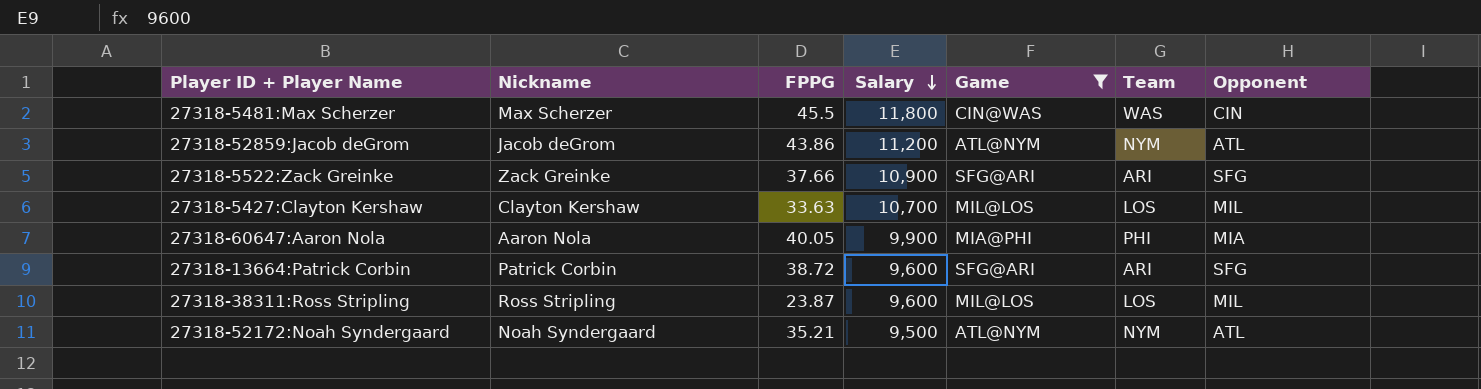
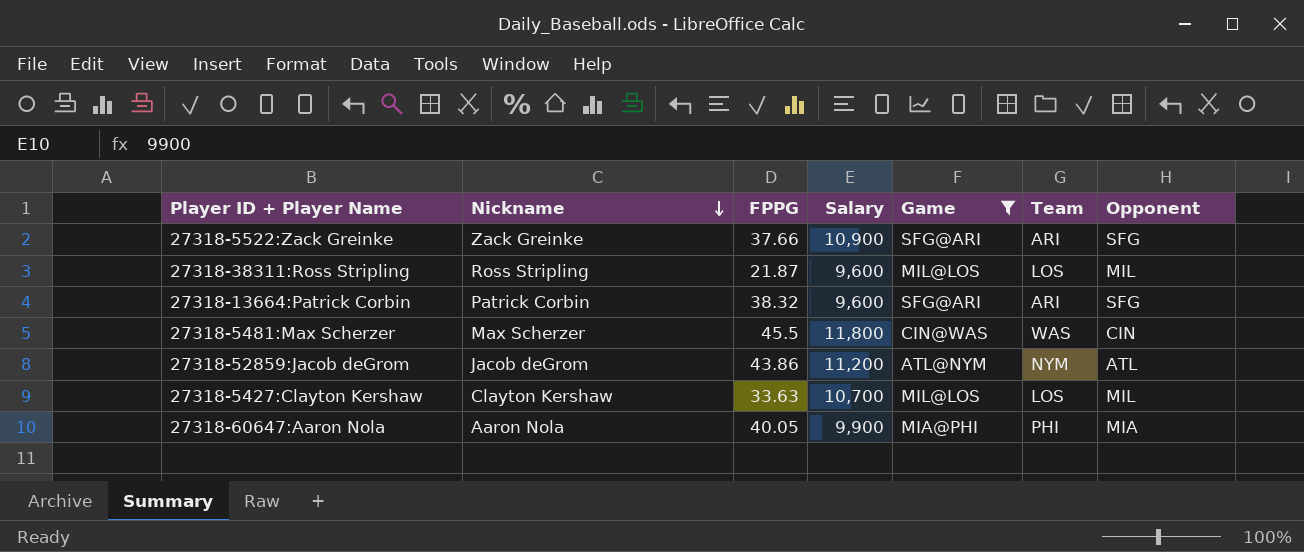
row order: Salary descending -> Nickname descending
row 27318-52172:Noah Syndergaard: Noah Syndergaard | 35.21 | 9,500 | ATL@NYM | NYM | ATL -> none
27318-38311:Ross Stripling | FPPG: 23.87 -> 21.87
27318-13664:Patrick Corbin | FPPG: 38.72 -> 38.32

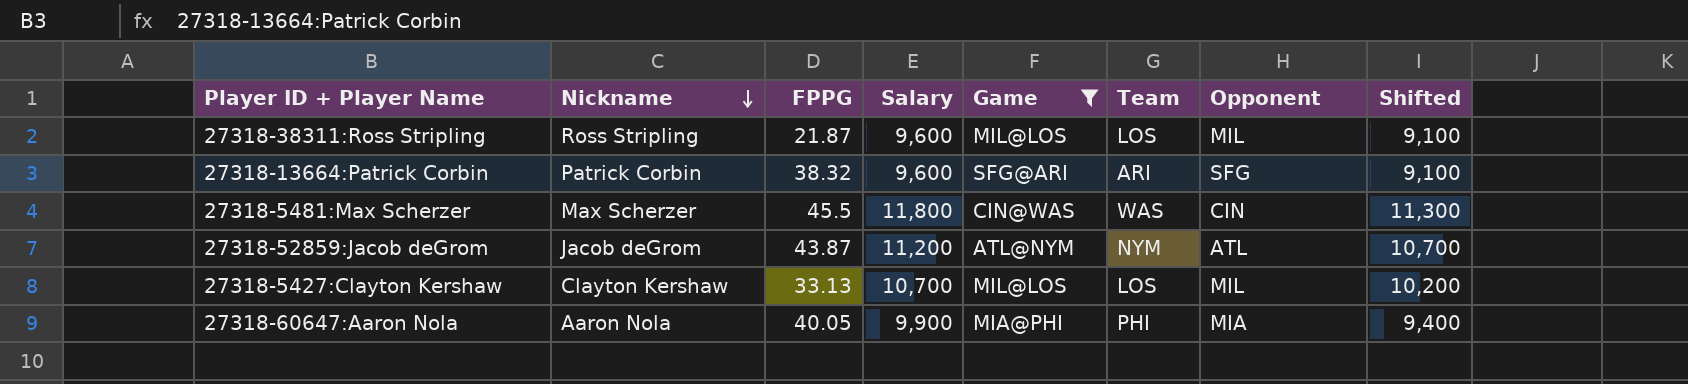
column Shifted | formula: none -> [Salary] - 500
row 27318-5522:Zack Greinke: Zack Greinke | 37.66 | 10,900 | SFG@ARI | ARI | SFG -> none
27318-52859:Jacob deGrom | FPPG: 43.86 -> 43.87
27318-5427:Clayton Kershaw | FPPG: 33.63 -> 33.13

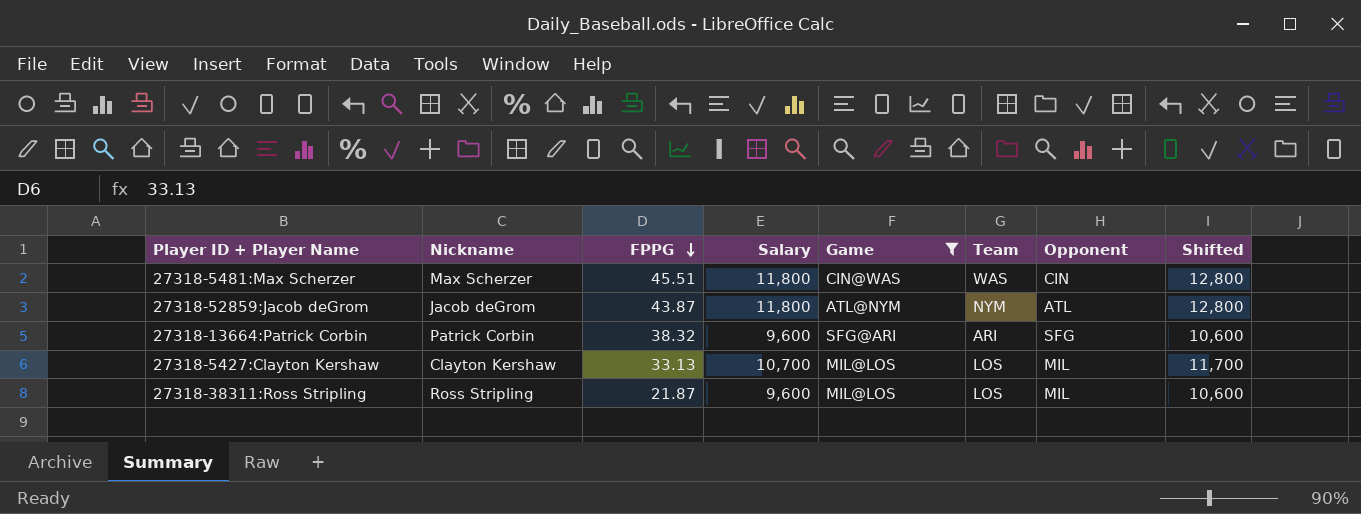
row order: Nickname descending -> FPPG descending
column Shifted | formula: [Salary] - 500 -> [Salary] + 1000
row 27318-60647:Aaron Nola: Aaron Nola | 40.05 | 9,900 | MIA@PHI | PHI | MIA | 9,400 -> none
27318-5481:Max Scherzer | FPPG: 45.5 -> 45.51
27318-52859:Jacob deGrom | Salary: 11,200 -> 11,800

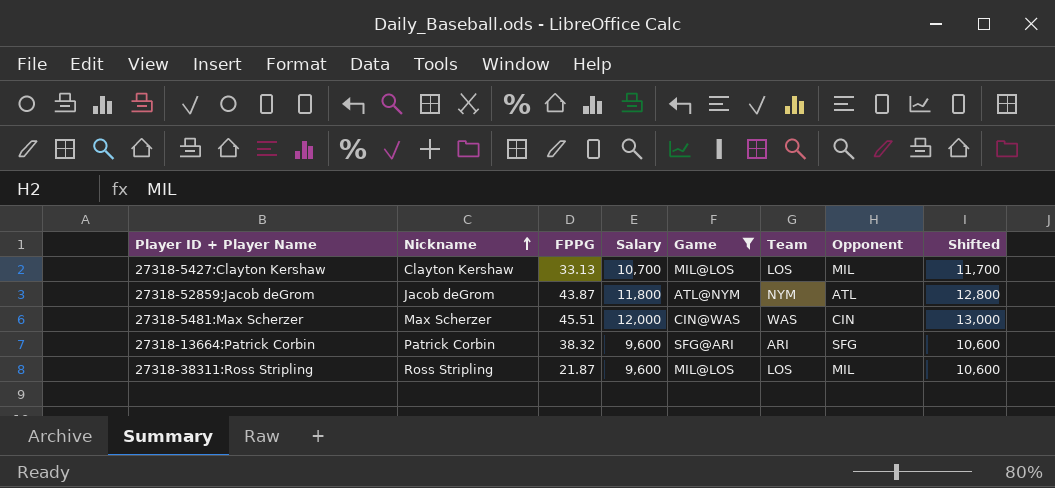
row order: FPPG descending -> Nickname ascending
27318-5481:Max Scherzer | Salary: 11,800 -> 12,000
27318-5481:Max Scherzer | Shifted: 12,800 -> 13,000

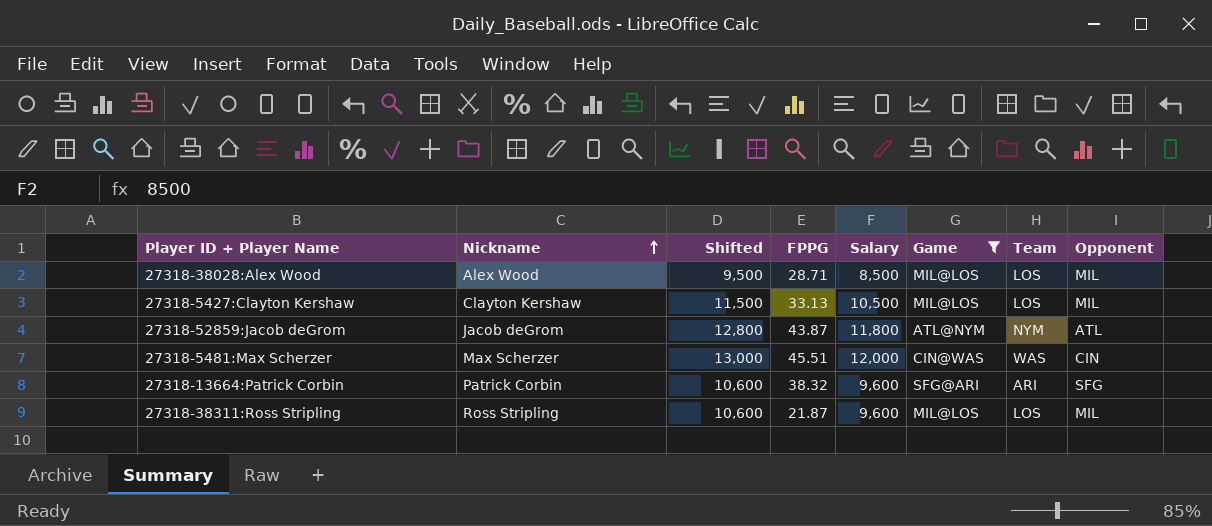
column Shifted | position: 8 -> 3
row 27318-38028:Alex Wood: none -> Alex Wood | 9,500 | 28.71 | 8,500 | MIL@LOS | LOS | MIL
27318-5427:Clayton Kershaw | Shifted: 11,700 -> 11,500
27318-5427:Clayton Kershaw | Salary: 10,700 -> 10,500

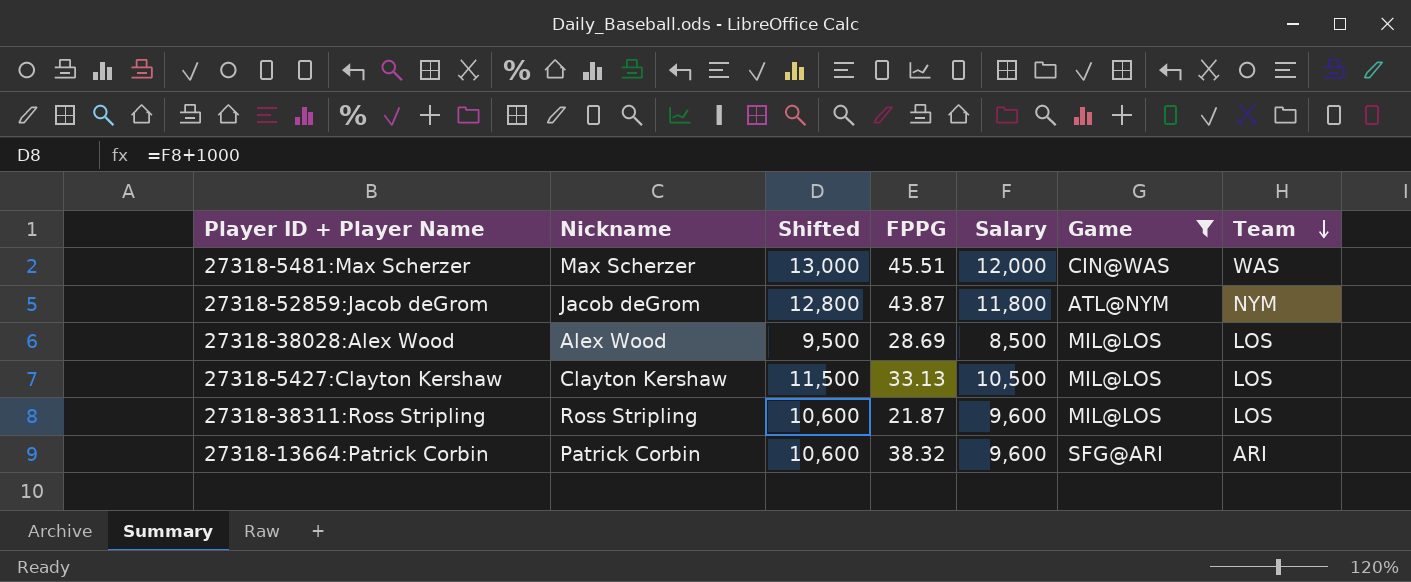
row order: Nickname ascending -> Team descending
column Opponent | position: 8 -> none
27318-38028:Alex Wood | FPPG: 28.71 -> 28.69

